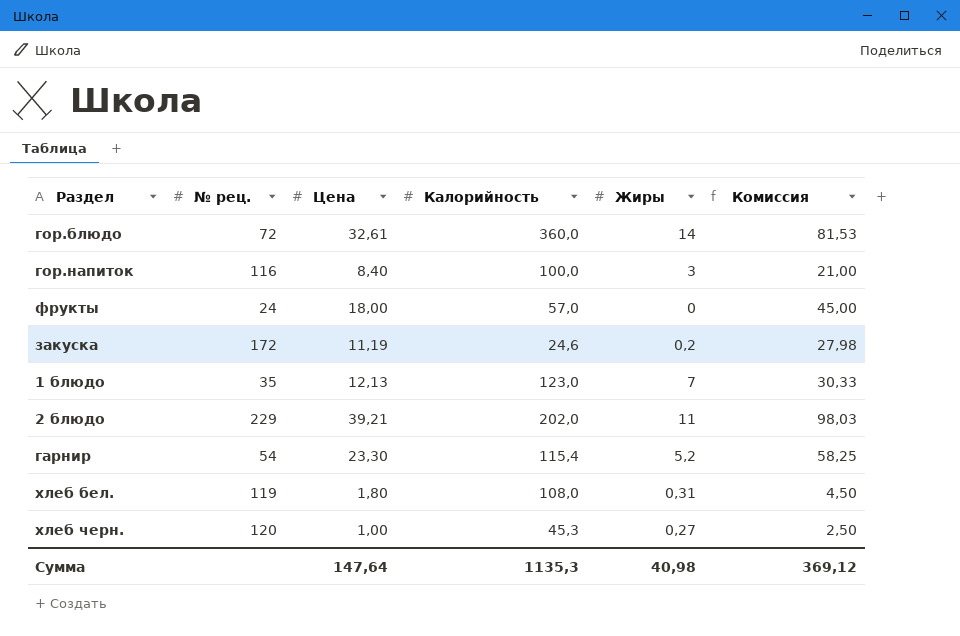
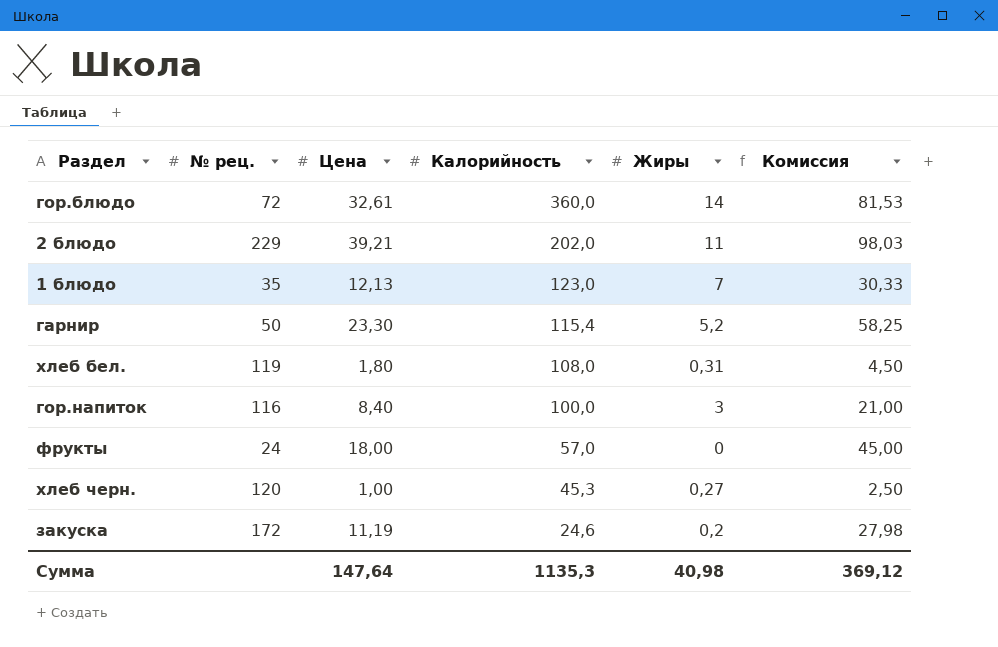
row order: none -> Калорийность descending
гарнир | № рец.: 54 -> 50

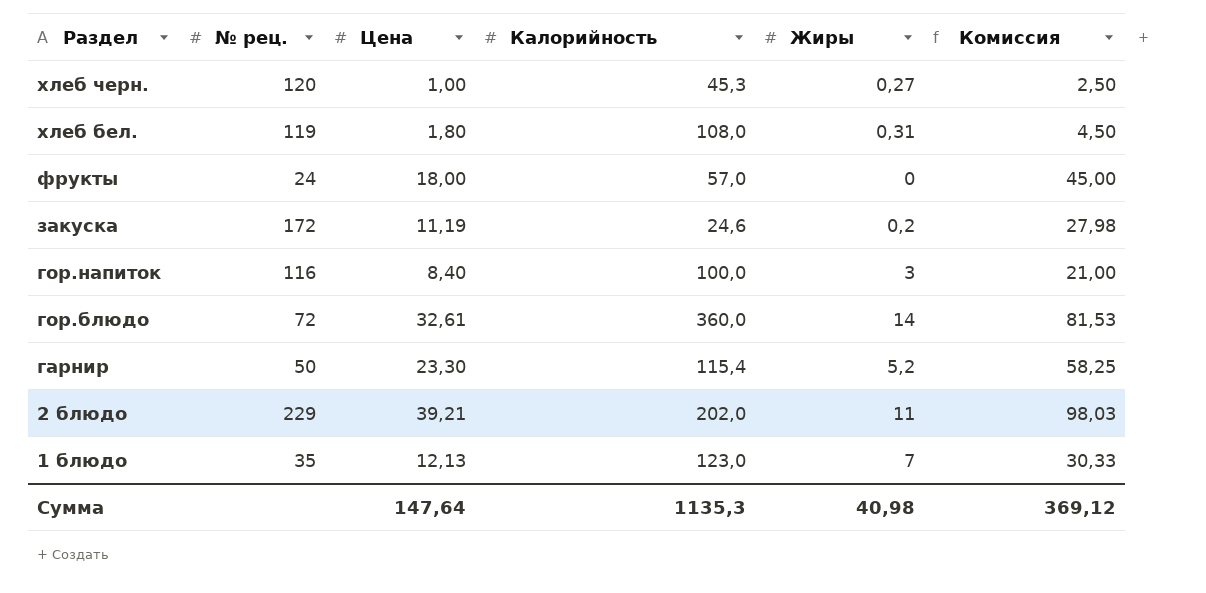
row order: Калорийность descending -> Раздел descending

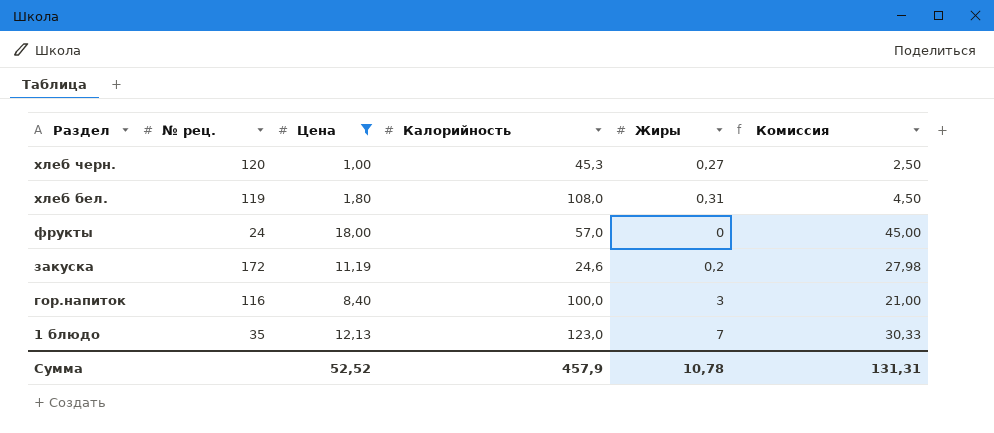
filter: none -> Цена <= 18,00
Сумма | Цена: 147,64 -> 52,52
Сумма | Калорийность: 1135,3 -> 457,9
Сумма | Жиры: 40,98 -> 10,78
Сумма | Комиссия: 369,12 -> 131,31

